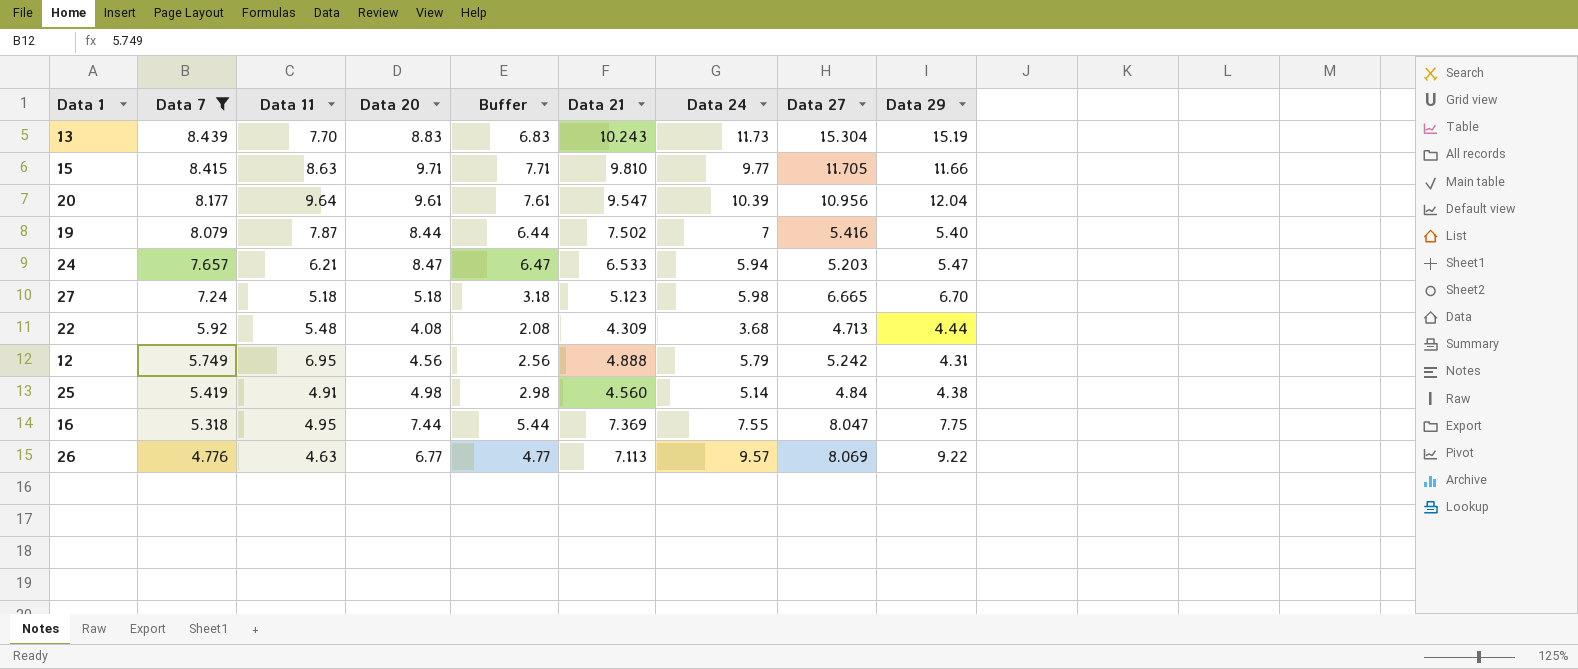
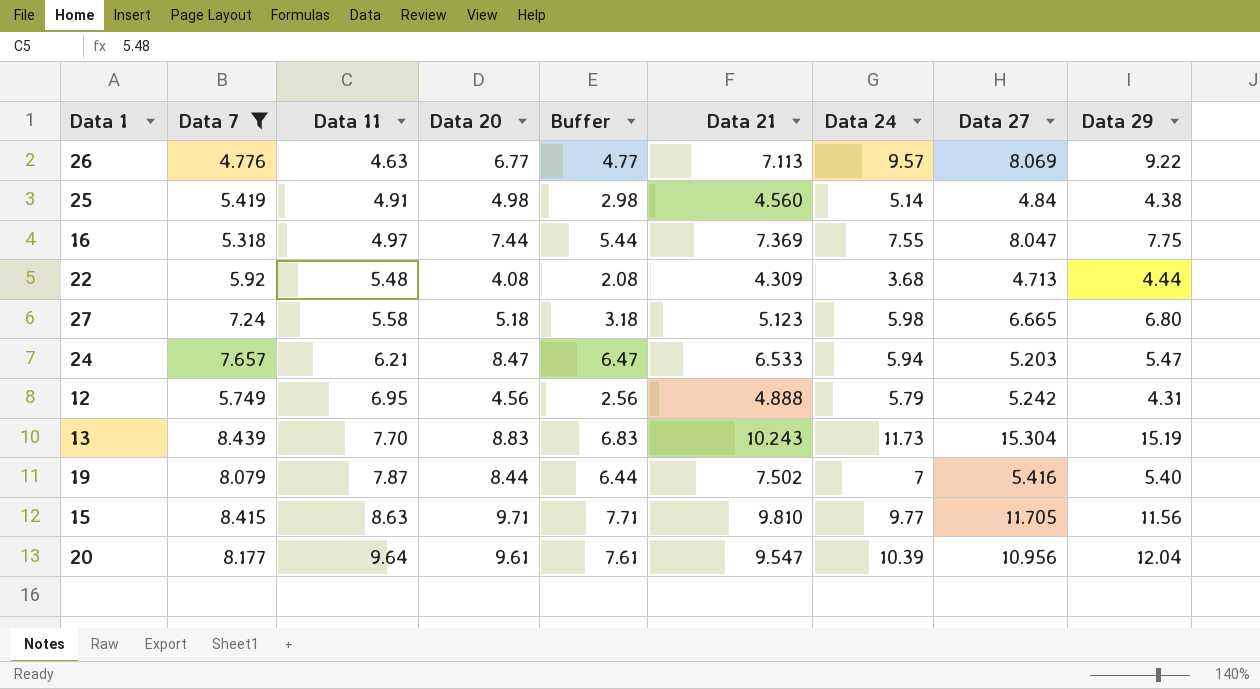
row order: Data 7 descending -> Data 11 ascending
16 | Data 11: 4.95 -> 4.97
27 | Data 11: 5.18 -> 5.58
27 | Data 29: 6.70 -> 6.80
15 | Data 29: 11.66 -> 11.56

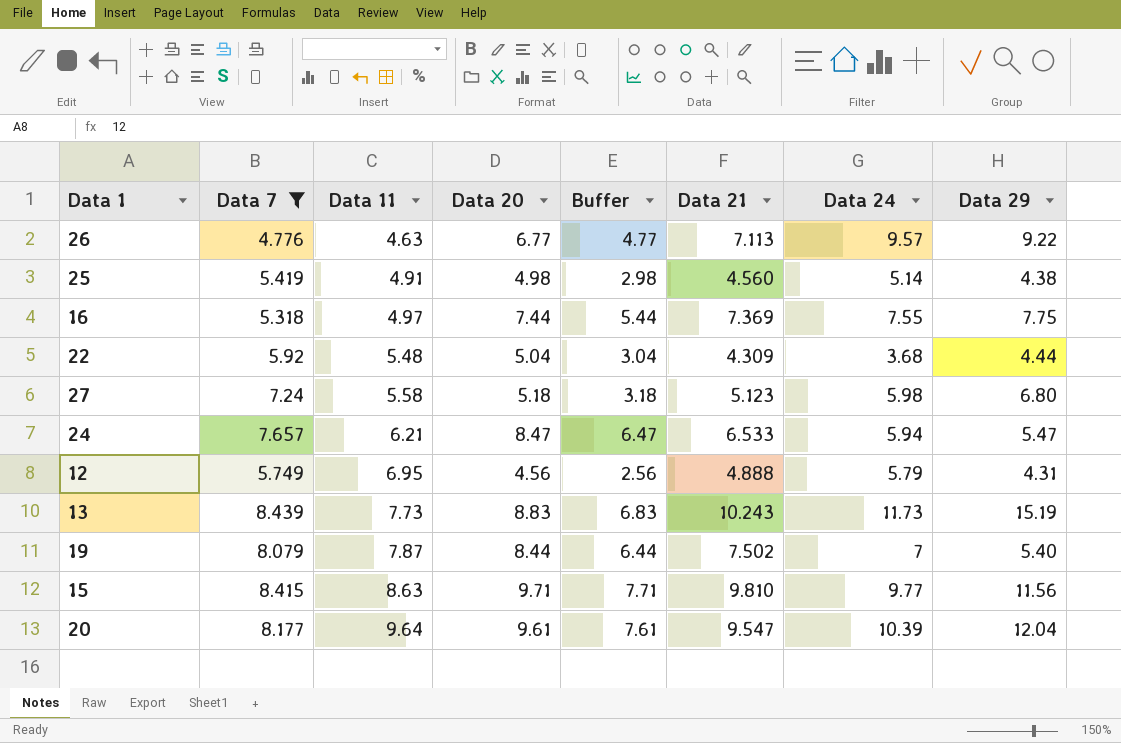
column Data 27 | position: 8 -> none
22 | Data 20: 4.08 -> 5.04
22 | Buffer: 2.08 -> 3.04
13 | Data 11: 7.70 -> 7.73

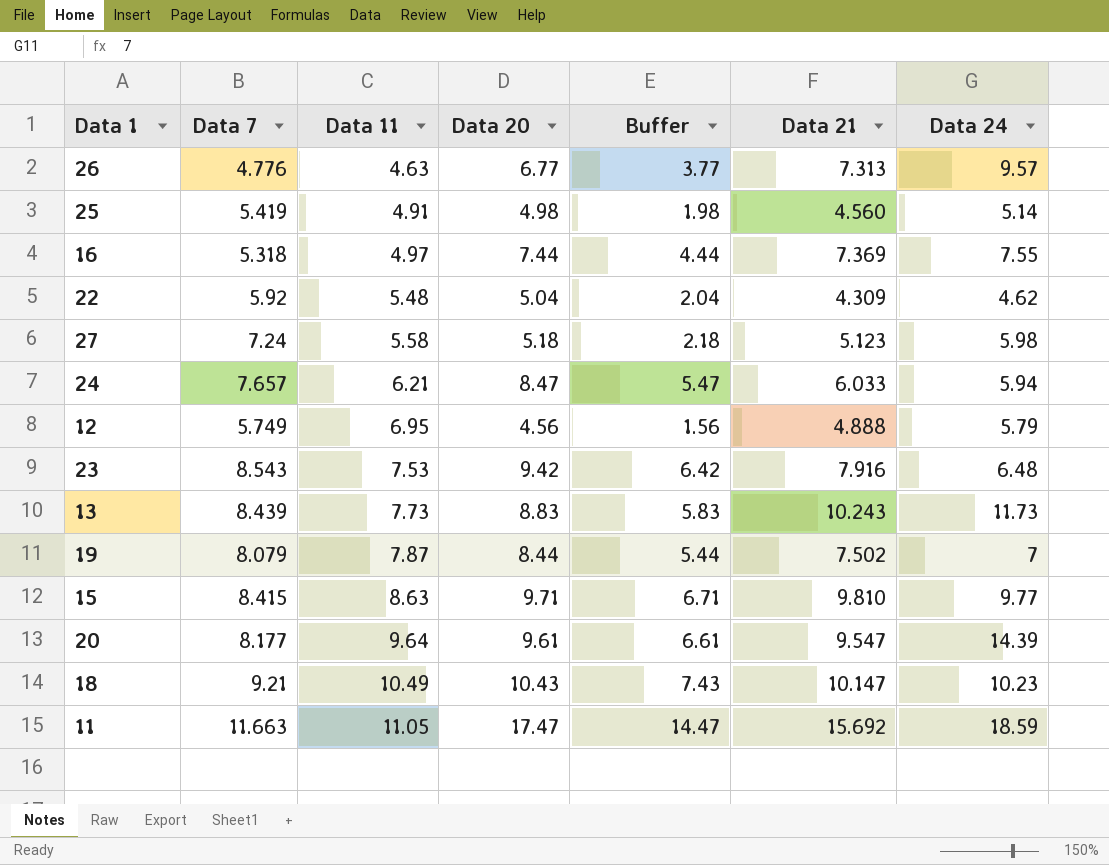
filter: Data 7 <= 8.439 -> none
column Data 29 | position: 8 -> none
column Buffer | formula: [Data 20] - 2 -> [Data 20] - 3
26 | Data 21: 7.113 -> 7.313
22 | Data 24: 3.68 -> 4.62
24 | Data 21: 6.533 -> 6.033
20 | Data 24: 10.39 -> 14.39

